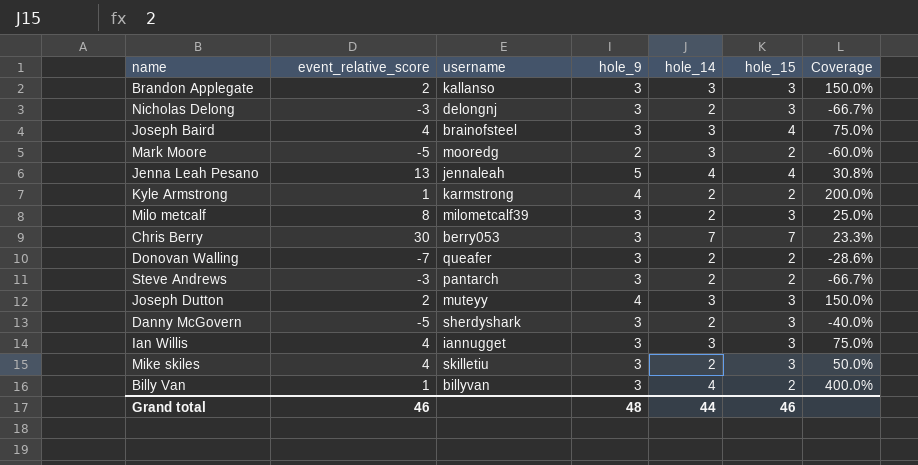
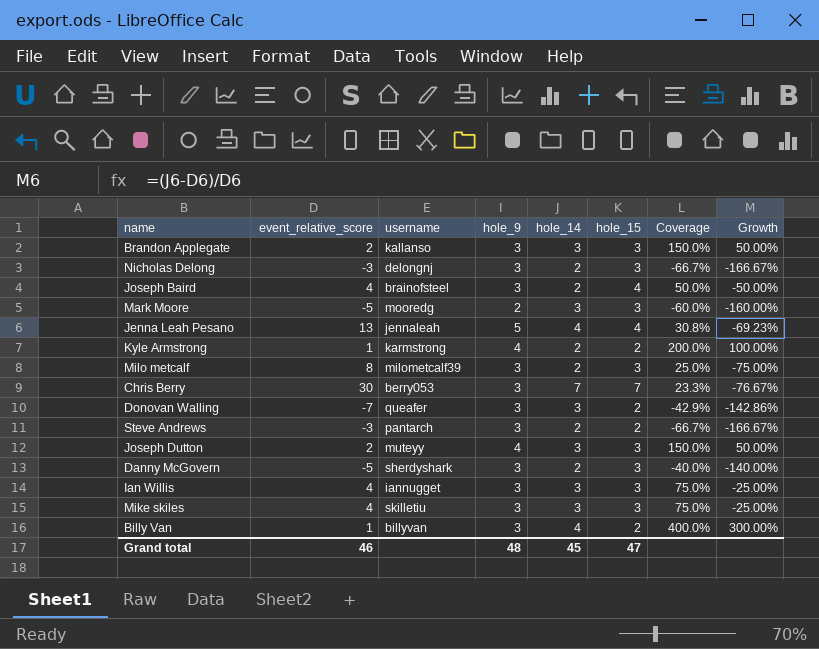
column Growth | formula: none -> ([hole_14] - [event_relative_score]) / [event_relative_score]
Joseph Baird | hole_14: 3 -> 2
Joseph Baird | Coverage: 75.0% -> 50.0%
Mark Moore | hole_15: 2 -> 3
Donovan Walling | hole_14: 2 -> 3
Donovan Walling | Coverage: -28.6% -> -42.9%
Mike skiles | hole_14: 2 -> 3
Mike skiles | Coverage: 50.0% -> 75.0%
Grand total | hole_14: 44 -> 45
Grand total | hole_15: 46 -> 47

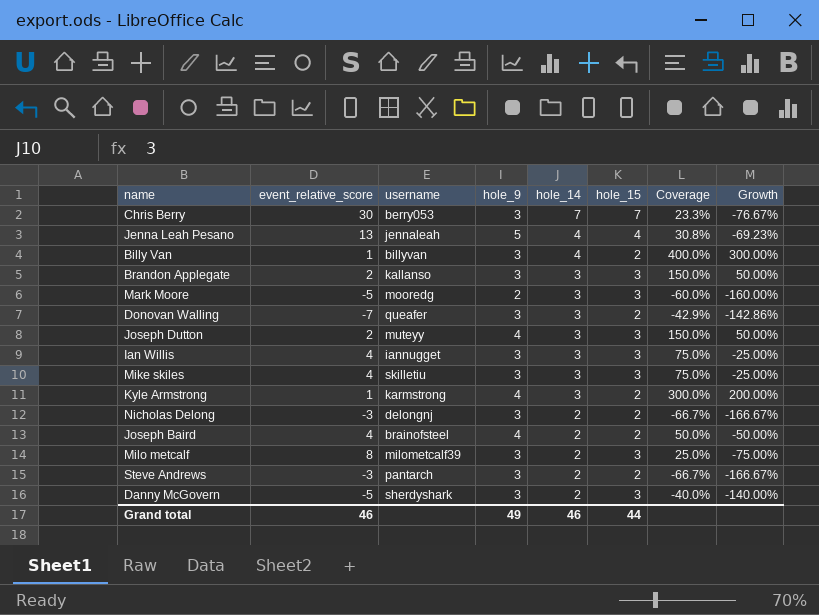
row order: none -> hole_14 descending
Kyle Armstrong | hole_14: 2 -> 3
Kyle Armstrong | Coverage: 200.0% -> 300.0%
Kyle Armstrong | Growth: 100.00% -> 200.00%
Nicholas Delong | hole_15: 3 -> 2
Joseph Baird | hole_9: 3 -> 4
Joseph Baird | hole_15: 4 -> 2
Grand total | hole_9: 48 -> 49
Grand total | hole_14: 45 -> 46
Grand total | hole_15: 47 -> 44

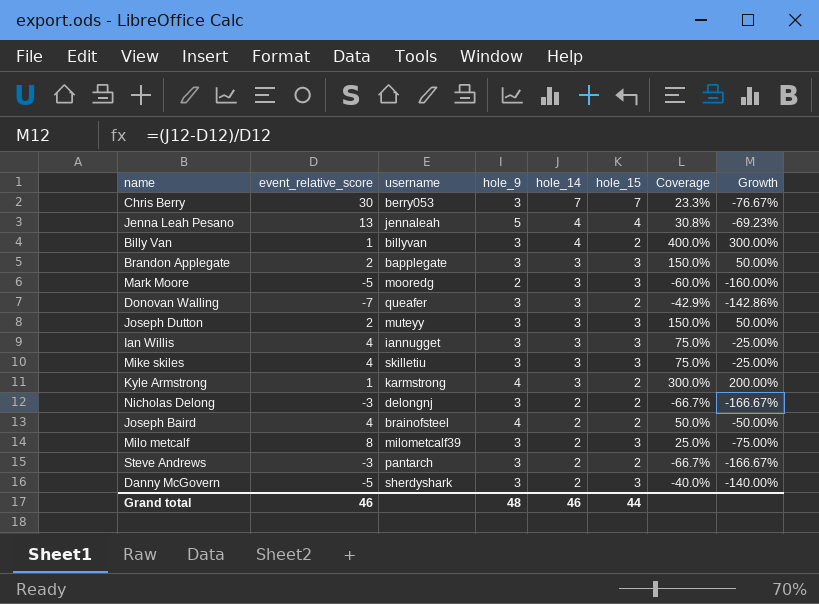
Brandon Applegate | username: kallanso -> bapplegate
Joseph Dutton | hole_9: 4 -> 3
Grand total | hole_9: 49 -> 48

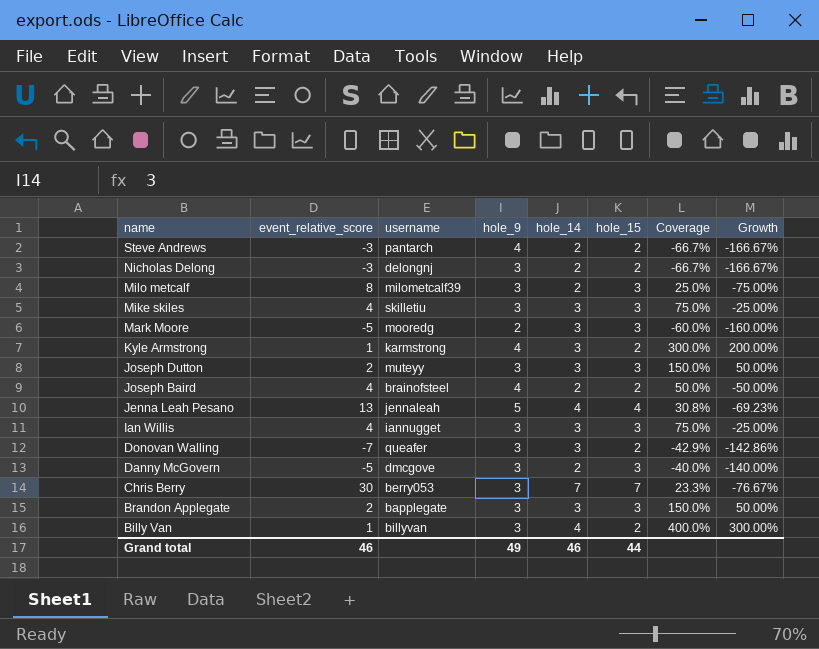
row order: hole_14 descending -> name descending
Steve Andrews | hole_9: 3 -> 4
Danny McGovern | username: sherdyshark -> dmcgove
Grand total | hole_9: 48 -> 49

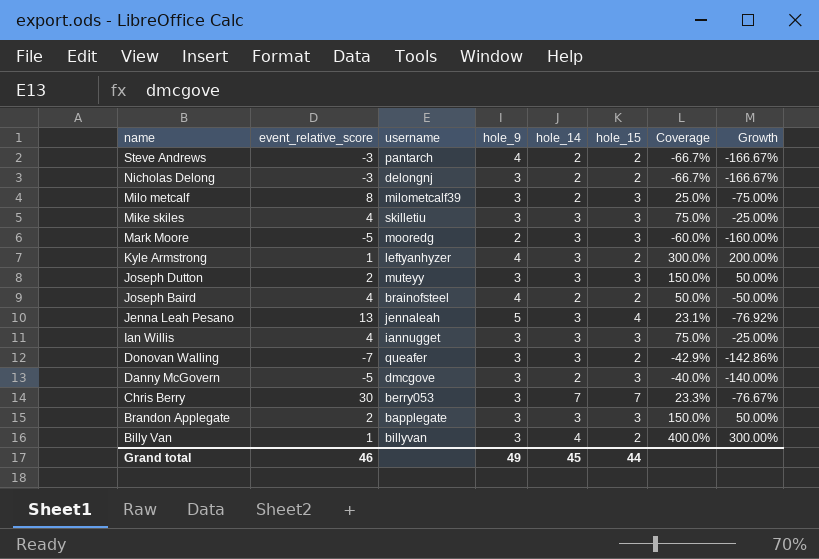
Kyle Armstrong | username: karmstrong -> leftyanhyzer
Jenna Leah Pesano | hole_14: 4 -> 3
Jenna Leah Pesano | Coverage: 30.8% -> 23.1%
Jenna Leah Pesano | Growth: -69.23% -> -76.92%
Grand total | hole_14: 46 -> 45

